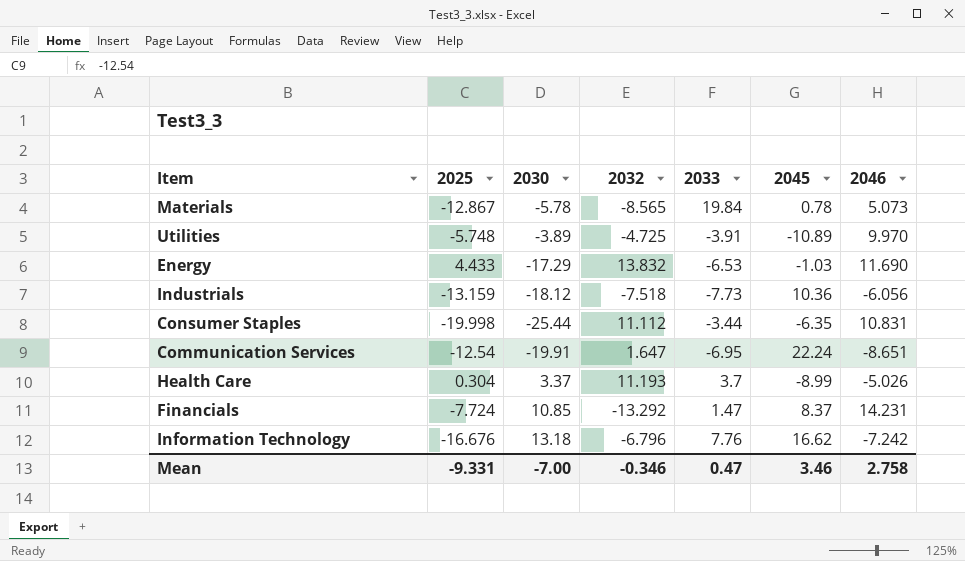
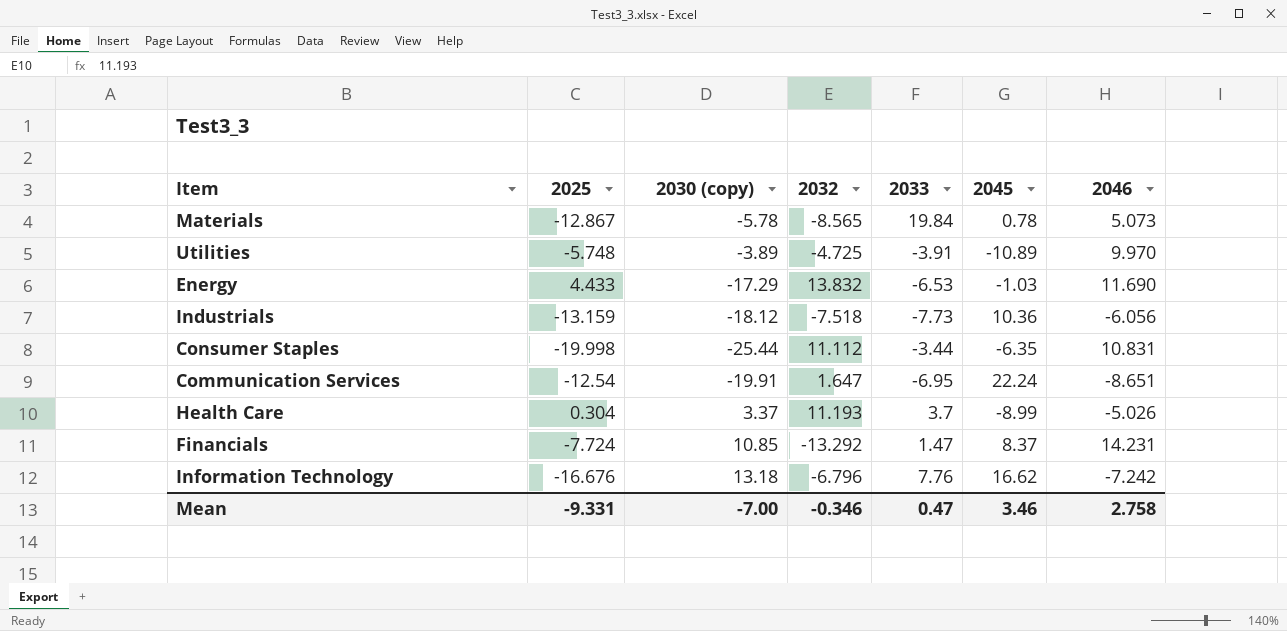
column name: 2030 -> 2030 (copy)

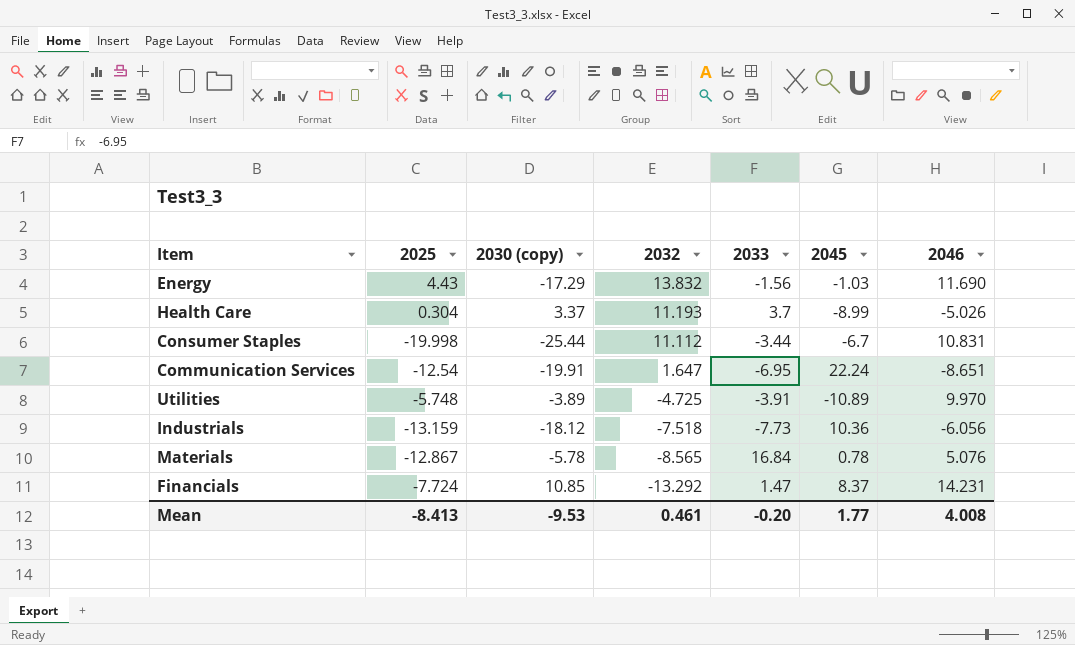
row order: none -> 2032 descending
row Information Technology: -16.676 | 13.18 | -6.796 | 7.76 | 16.62 | -7.242 -> none
Energy | 2025: 4.433 -> 4.43
Energy | 2033: -6.53 -> -1.56
Consumer Staples | 2045: -6.35 -> -6.7
Materials | 2033: 19.84 -> 16.84
Materials | 2046: 5.073 -> 5.076
Mean | 2025: -9.331 -> -8.413
Mean | 2030 (copy): -7.00 -> -9.53
Mean | 2032: -0.346 -> 0.461
Mean | 2033: 0.47 -> -0.20
Mean | 2045: 3.46 -> 1.77
Mean | 2046: 2.758 -> 4.008

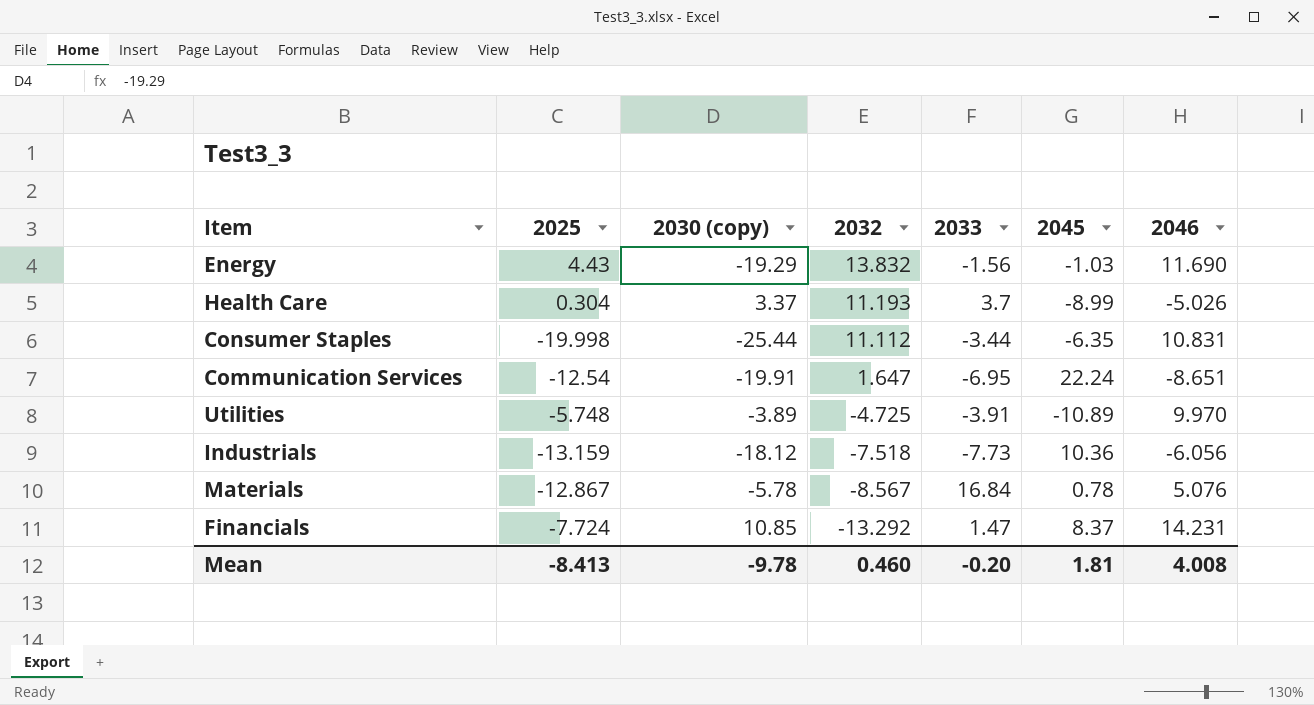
Energy | 2030 (copy): -17.29 -> -19.29
Consumer Staples | 2045: -6.7 -> -6.35
Materials | 2032: -8.565 -> -8.567
Mean | 2030 (copy): -9.53 -> -9.78
Mean | 2032: 0.461 -> 0.460
Mean | 2045: 1.77 -> 1.81

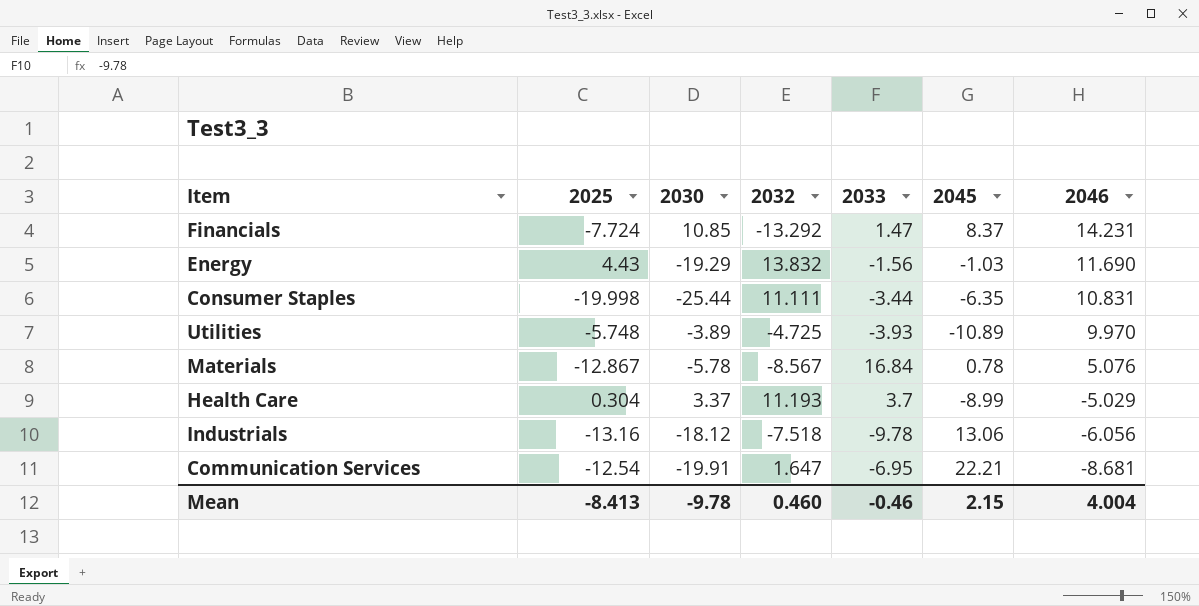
row order: 2032 descending -> 2046 descending
column name: 2030 (copy) -> 2030
Consumer Staples | 2032: 11.112 -> 11.111
Utilities | 2033: -3.91 -> -3.93
Health Care | 2046: -5.026 -> -5.029
Industrials | 2025: -13.159 -> -13.16
Industrials | 2033: -7.73 -> -9.78
Industrials | 2045: 10.36 -> 13.06
Communication Services | 2045: 22.24 -> 22.21
Communication Services | 2046: -8.651 -> -8.681
Mean | 2033: -0.20 -> -0.46
Mean | 2045: 1.81 -> 2.15
Mean | 2046: 4.008 -> 4.004

